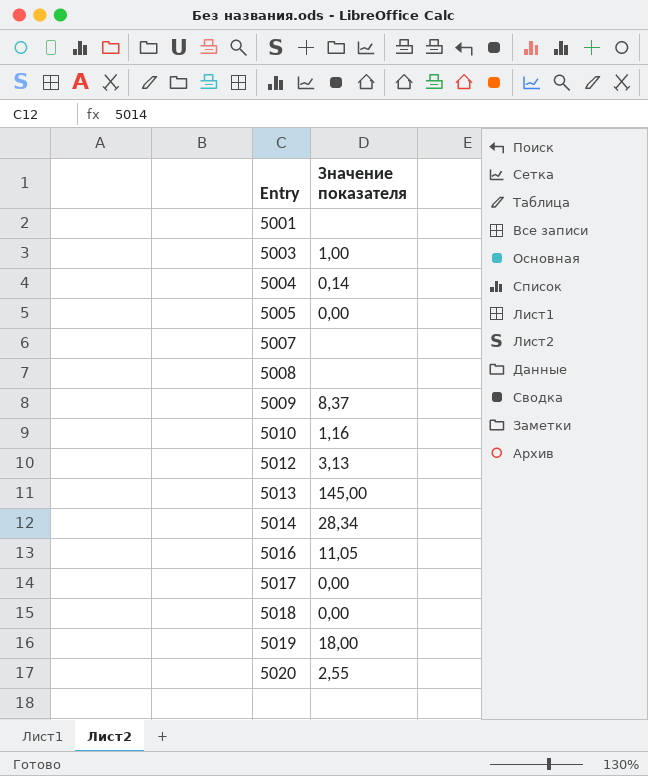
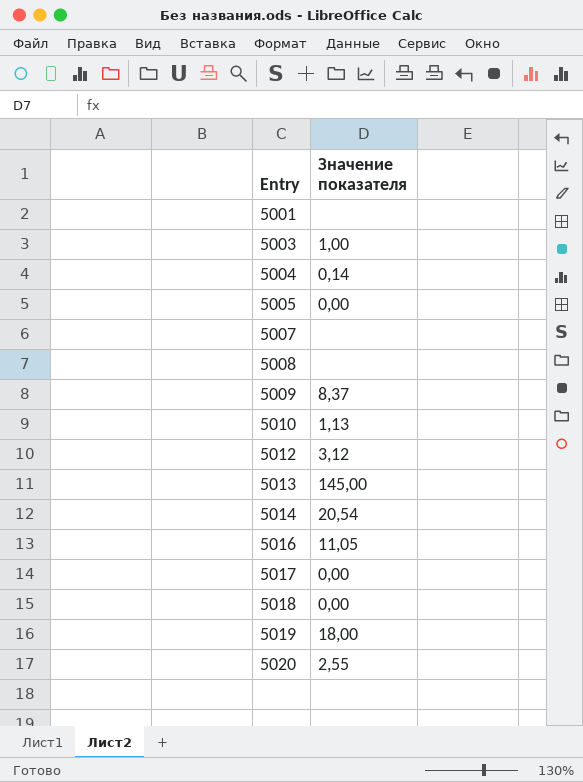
5010 | Значение показателя: 1,16 -> 1,13
5012 | Значение показателя: 3,13 -> 3,12
5014 | Значение показателя: 28,34 -> 20,54

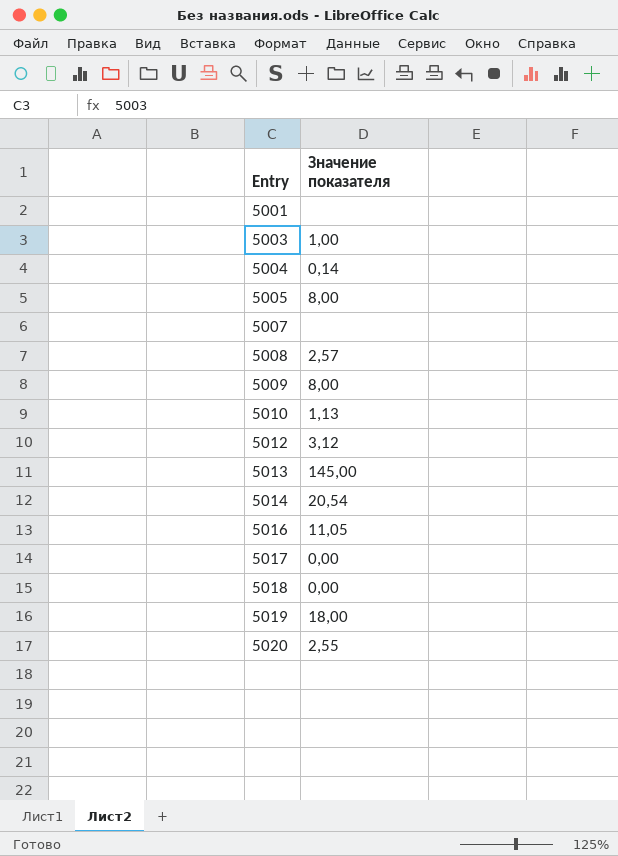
5005 | Значение показателя: 0,00 -> 8,00
5008 | Значение показателя: none -> 2,57
5009 | Значение показателя: 8,37 -> 8,00

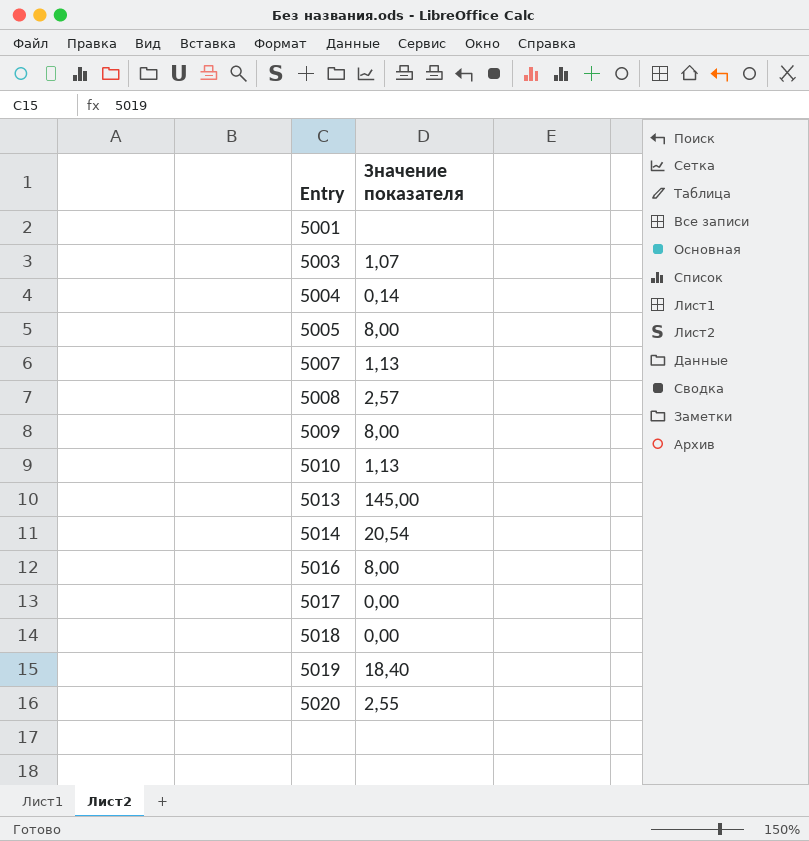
row 5012: 3,12 -> none
5003 | Значение показателя: 1,00 -> 1,07
5007 | Значение показателя: none -> 1,13
5016 | Значение показателя: 11,05 -> 8,00
5019 | Значение показателя: 18,00 -> 18,40

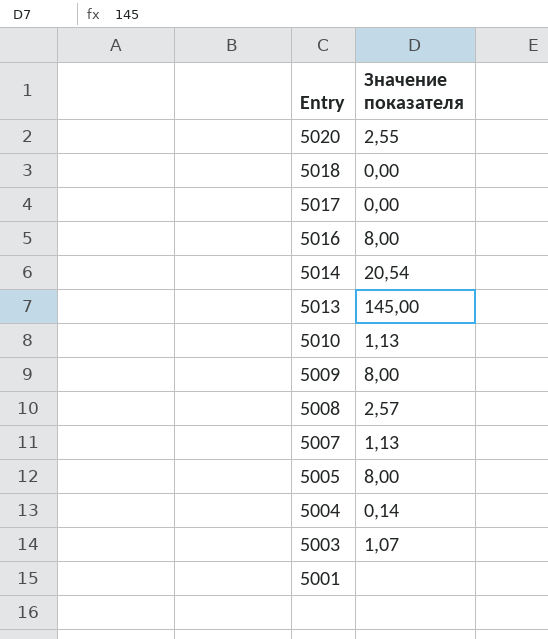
row order: Entry ascending -> Entry descending
row 5019: 18,40 -> none

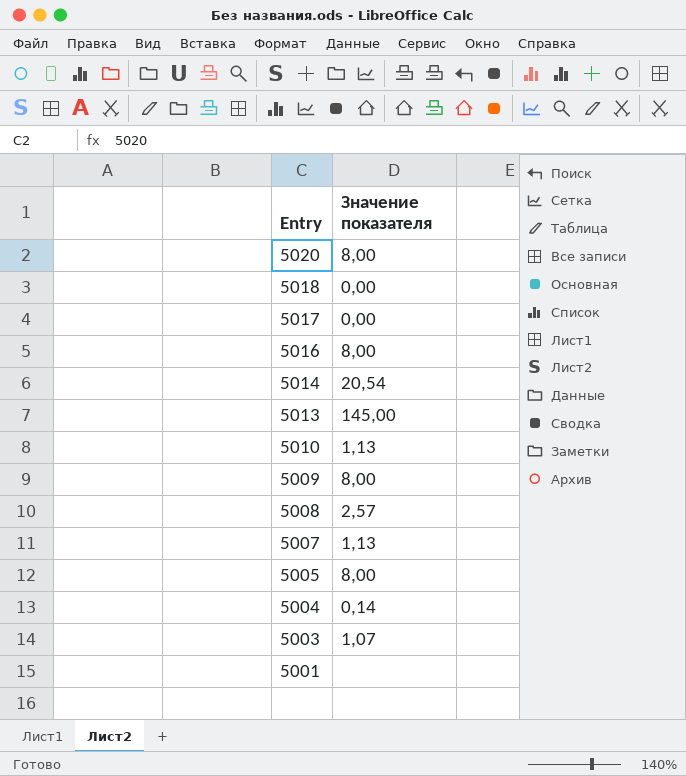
5020 | Значение показателя: 2,55 -> 8,00

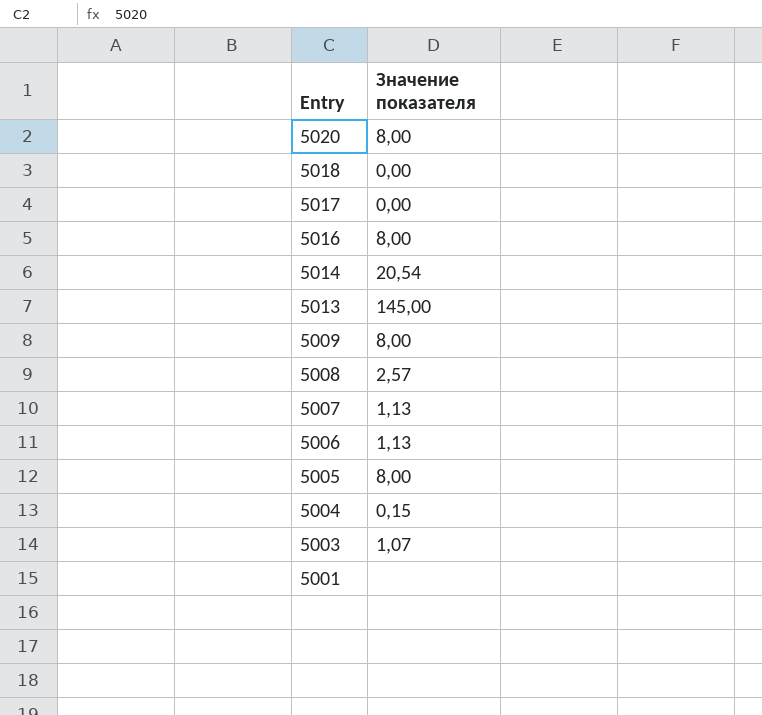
row 5010: 1,13 -> none
row 5006: none -> 1,13
5004 | Значение показателя: 0,14 -> 0,15

